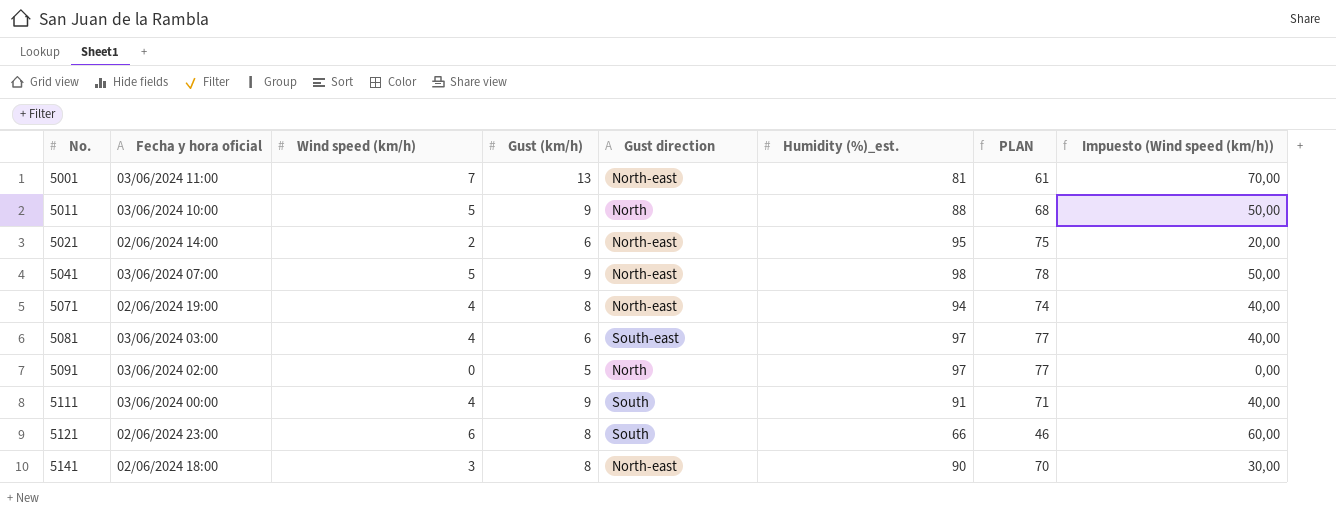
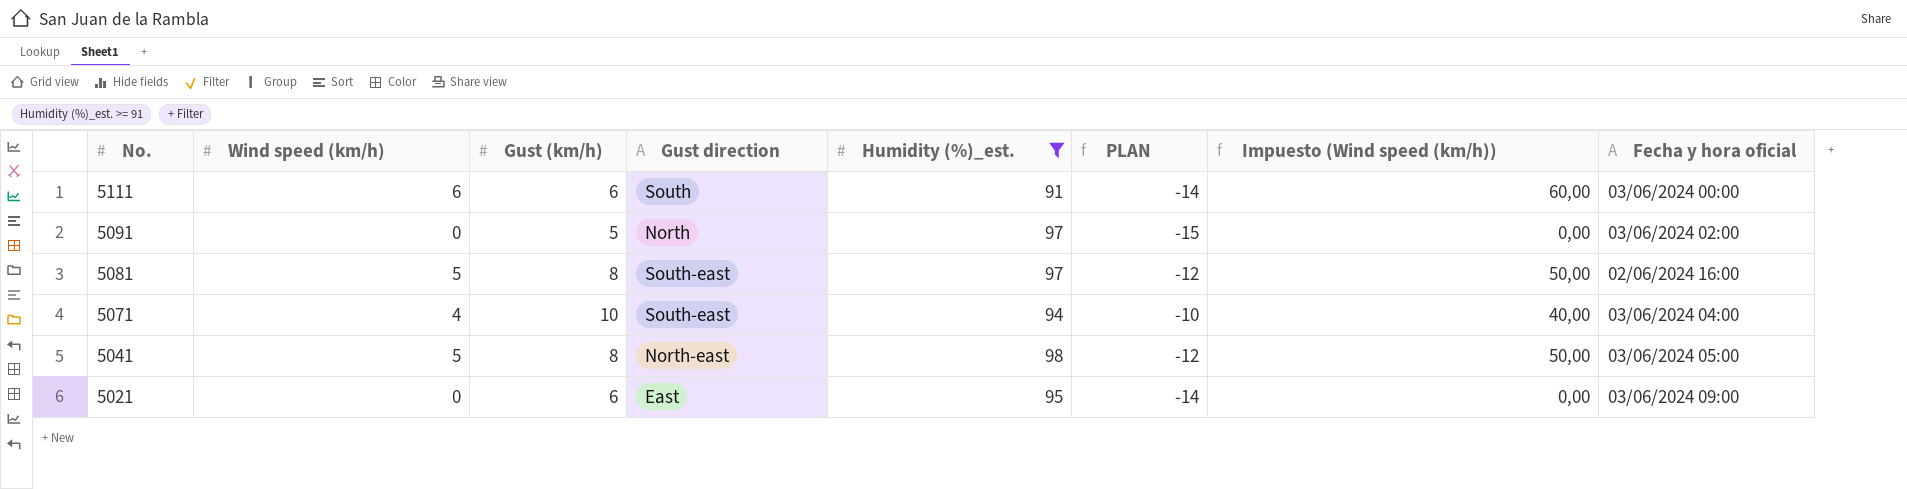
filter: none -> Humidity (%)_est. >= 91
row order: No. ascending -> No. descending
column PLAN | formula: [Humidity (%)_est.] - 20 -> [Gust (km/h)] - 20
column Fecha y hora oficial | position: 2 -> 8
5111 | Wind speed (km/h): 4 -> 6
5111 | Gust (km/h): 9 -> 6
5111 | Impuesto (Wind speed (km/h)): 40,00 -> 60,00
5081 | Wind speed (km/h): 4 -> 5
5081 | Gust (km/h): 6 -> 8
5081 | Impuesto (Wind speed (km/h)): 40,00 -> 50,00
5081 | Fecha y hora oficial: 03/06/2024 03:00 -> 02/06/2024 16:00
5071 | Gust (km/h): 8 -> 10
5071 | Gust direction: North-east -> South-east
5071 | Fecha y hora oficial: 02/06/2024 19:00 -> 03/06/2024 04:00
5041 | Gust (km/h): 9 -> 8
5041 | Fecha y hora oficial: 03/06/2024 07:00 -> 03/06/2024 05:00
5021 | Wind speed (km/h): 2 -> 0
5021 | Gust direction: North-east -> East
5021 | Impuesto (Wind speed (km/h)): 20,00 -> 0,00
5021 | Fecha y hora oficial: 02/06/2024 14:00 -> 03/06/2024 09:00

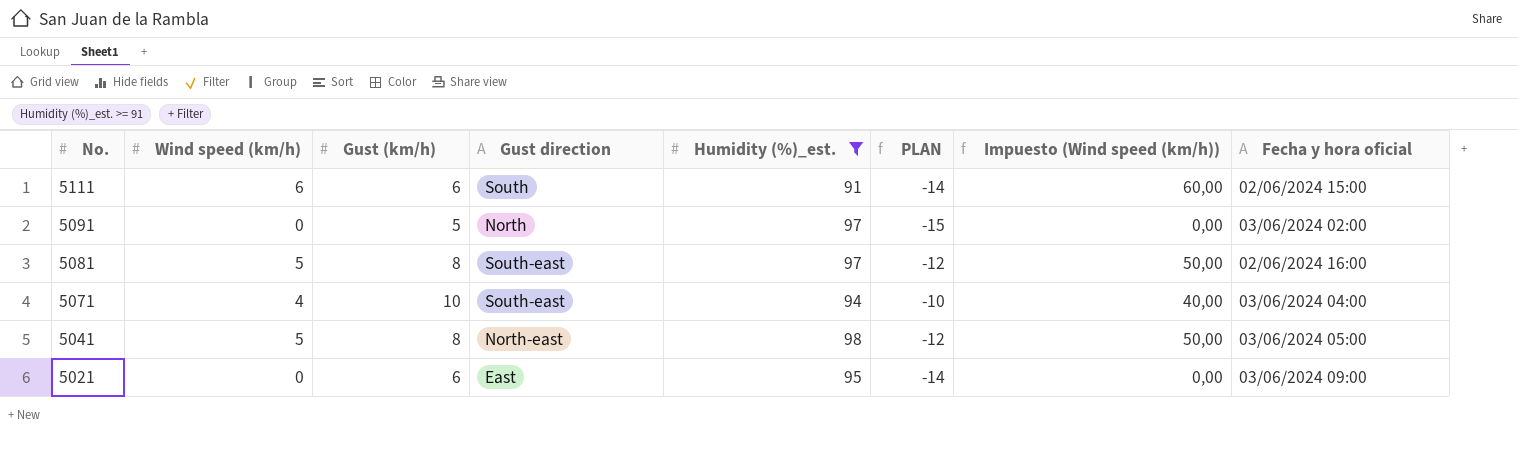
5111 | Fecha y hora oficial: 03/06/2024 00:00 -> 02/06/2024 15:00

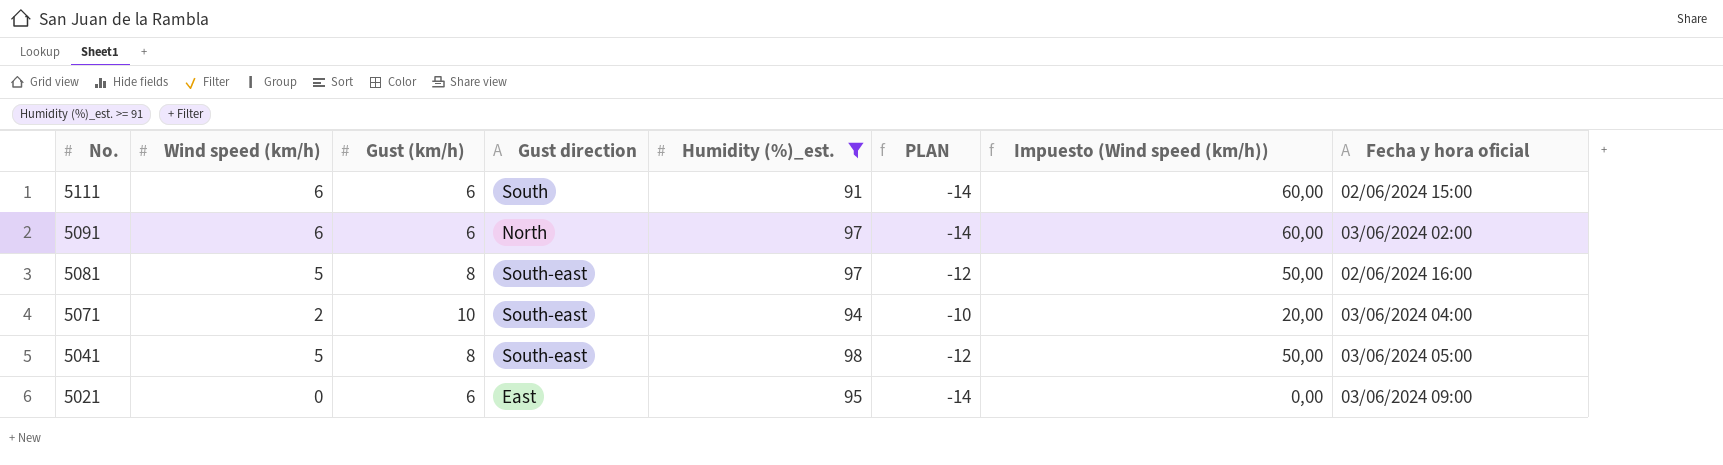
5091 | Wind speed (km/h): 0 -> 6
5091 | Gust (km/h): 5 -> 6
5091 | PLAN: -15 -> -14
5091 | Impuesto (Wind speed (km/h)): 0,00 -> 60,00
5071 | Wind speed (km/h): 4 -> 2
5071 | Impuesto (Wind speed (km/h)): 40,00 -> 20,00
5041 | Gust direction: North-east -> South-east

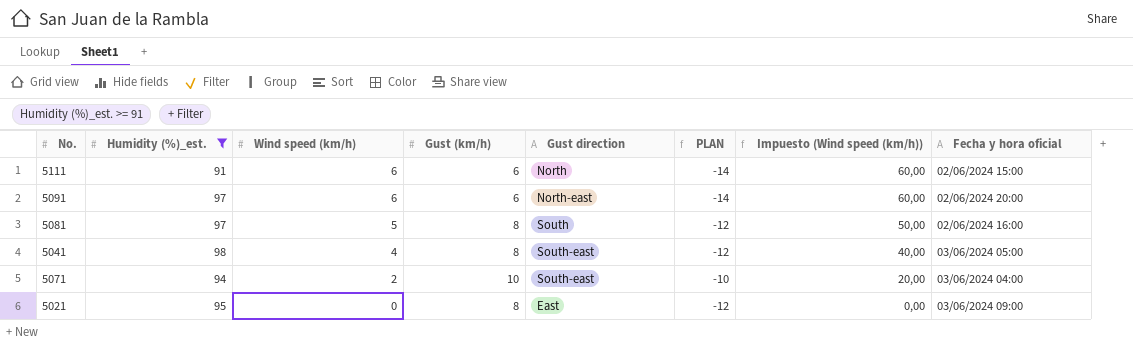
row order: No. descending -> Wind speed (km/h) descending
column Humidity (%)_est. | position: 5 -> 2
5111 | Gust direction: South -> North
5091 | Gust direction: North -> North-east
5091 | Fecha y hora oficial: 03/06/2024 02:00 -> 02/06/2024 20:00
5081 | Gust direction: South-east -> South
5041 | Wind speed (km/h): 5 -> 4
5041 | Impuesto (Wind speed (km/h)): 50,00 -> 40,00
5021 | Gust (km/h): 6 -> 8
5021 | PLAN: -14 -> -12

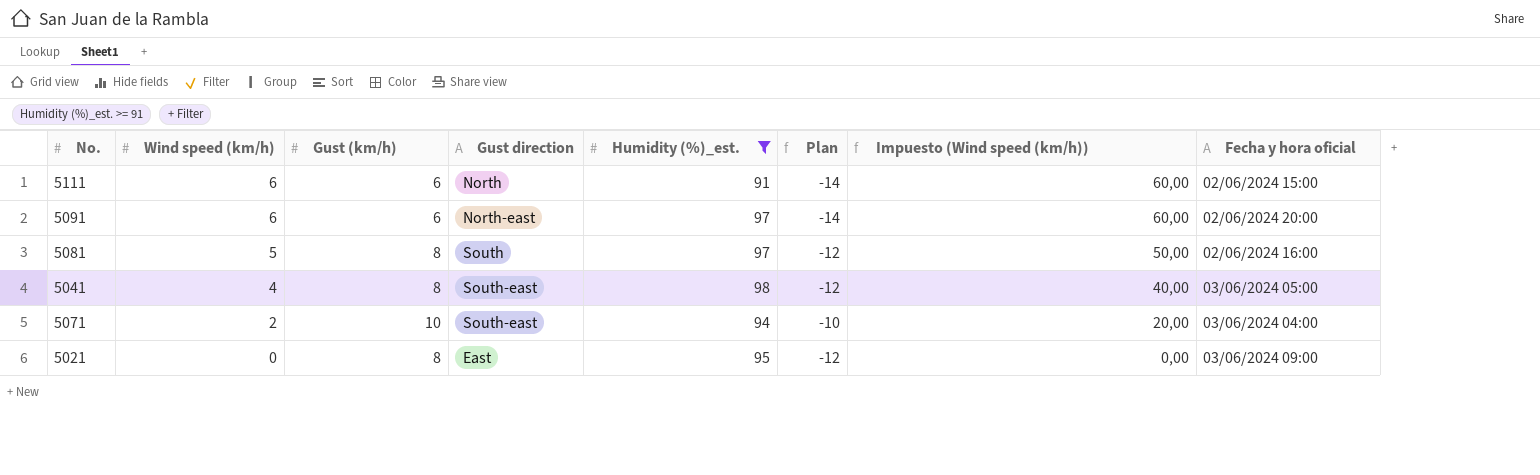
column Humidity (%)_est. | position: 2 -> 5
column name: PLAN -> Plan

